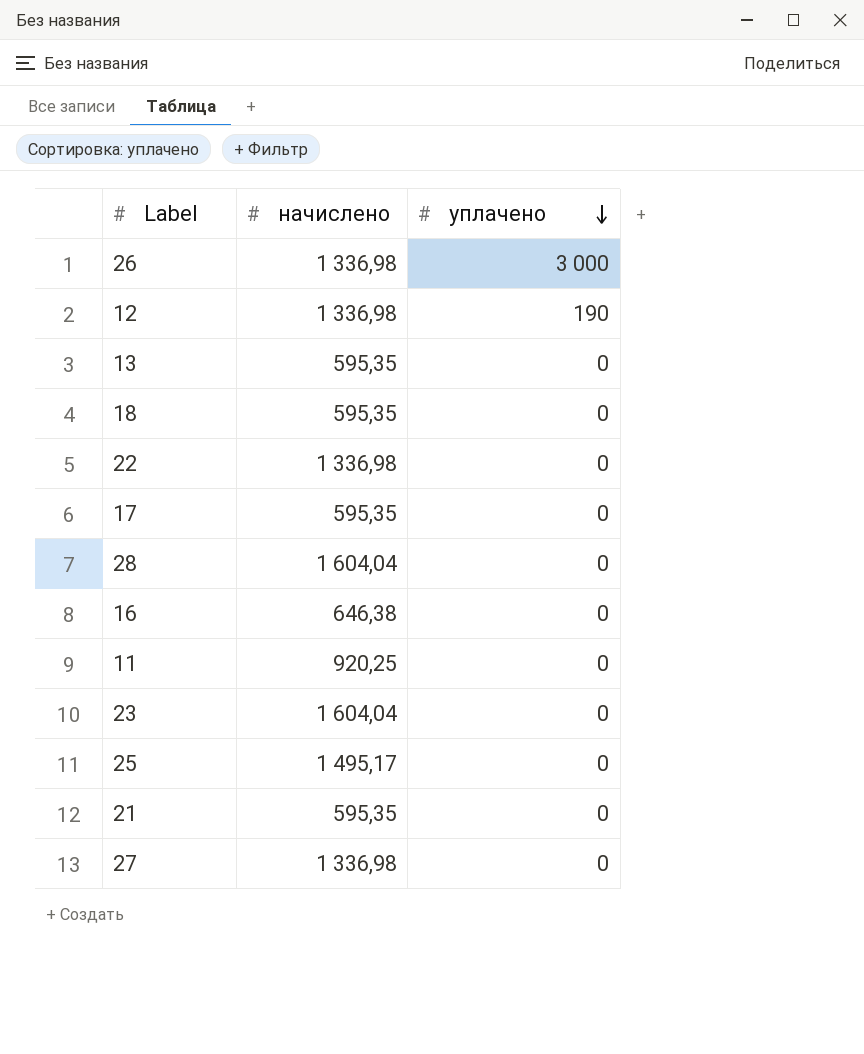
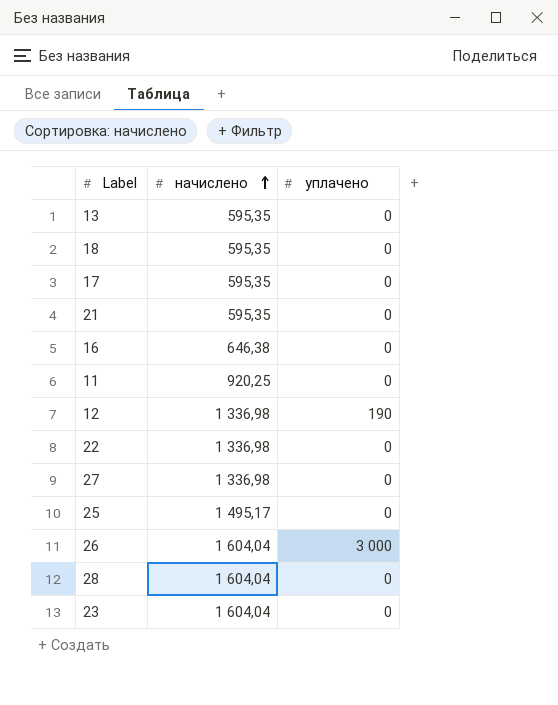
row order: уплачено descending -> начислено ascending
26 | начислено: 1 336,98 -> 1 604,04

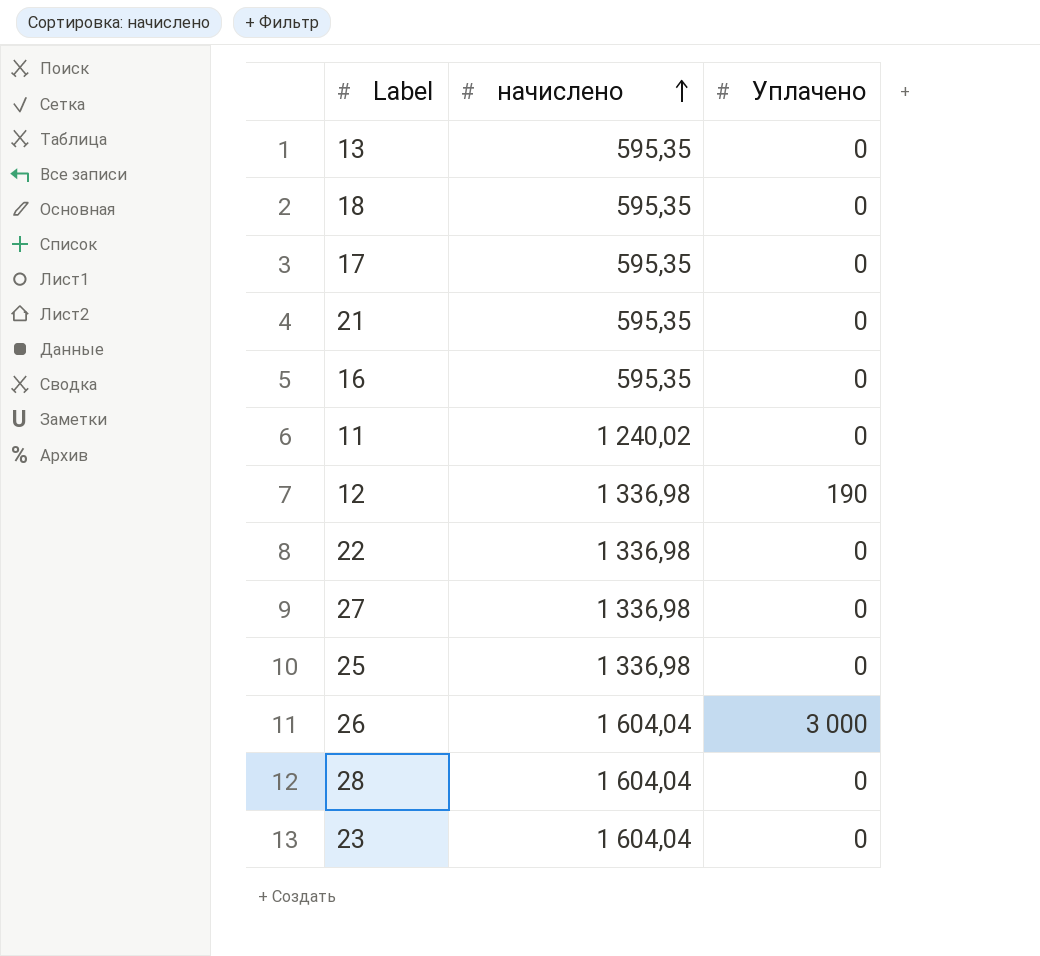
column name: уплачено -> Уплачено
16 | начислено: 646,38 -> 595,35
11 | начислено: 920,25 -> 1 240,02
25 | начислено: 1 495,17 -> 1 336,98

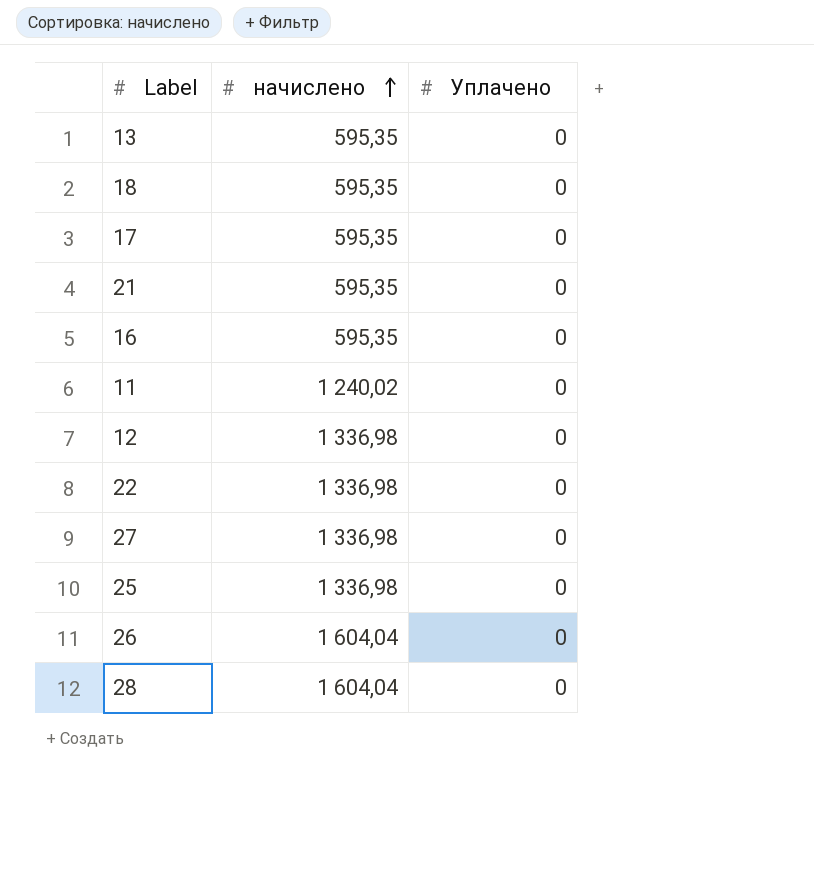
row 23: 1 604,04 | 0 -> none
12 | Уплачено: 190 -> 0
26 | Уплачено: 3 000 -> 0

